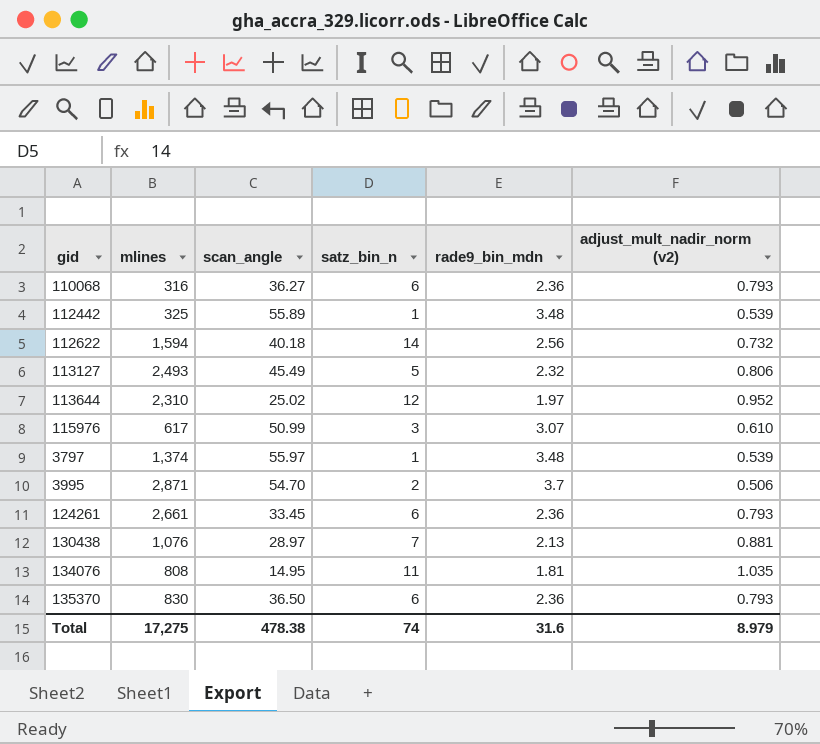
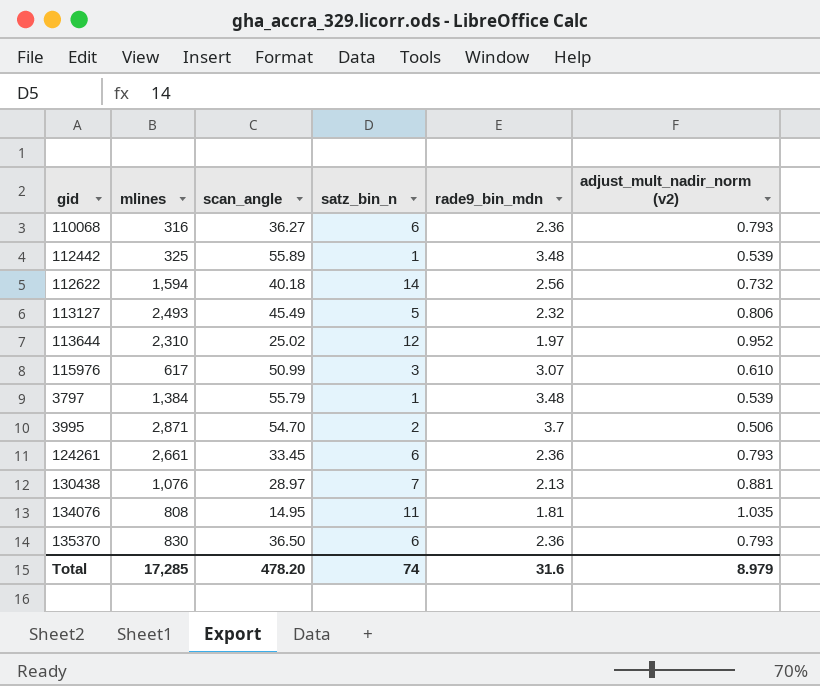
3797 | mlines: 1,374 -> 1,384
3797 | scan_angle: 55.97 -> 55.79
Total | mlines: 17,275 -> 17,285
Total | scan_angle: 478.38 -> 478.20

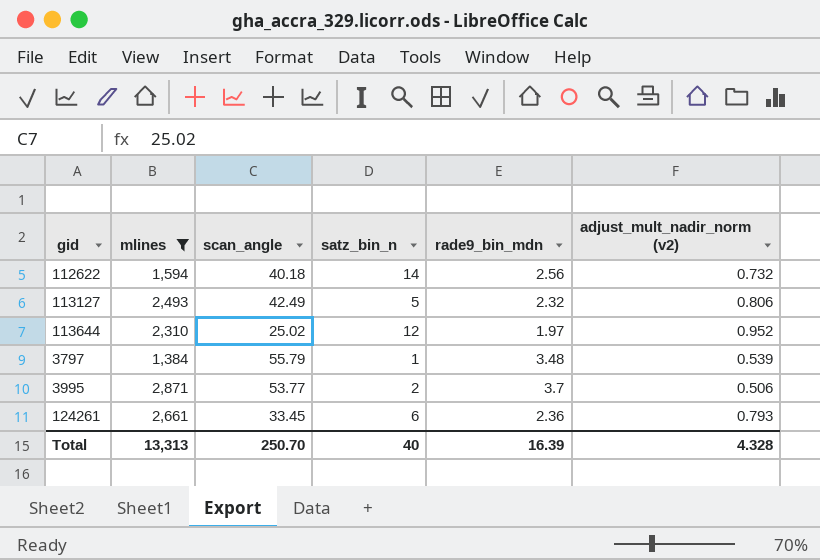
filter: none -> mlines >= 1,384
113127 | scan_angle: 45.49 -> 42.49
3995 | scan_angle: 54.70 -> 53.77
Total | mlines: 17,285 -> 13,313
Total | scan_angle: 478.20 -> 250.70
Total | satz_bin_n: 74 -> 40
Total | rade9_bin_mdn: 31.6 -> 16.39
Total | adjust_mult_nadir_norm (v2): 8.979 -> 4.328

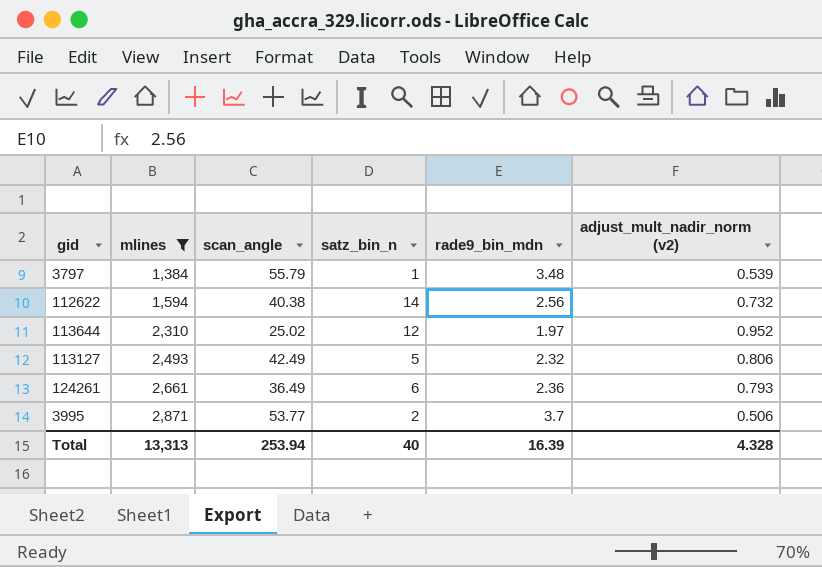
row order: none -> mlines ascending
112622 | scan_angle: 40.18 -> 40.38
124261 | scan_angle: 33.45 -> 36.49
Total | scan_angle: 250.70 -> 253.94

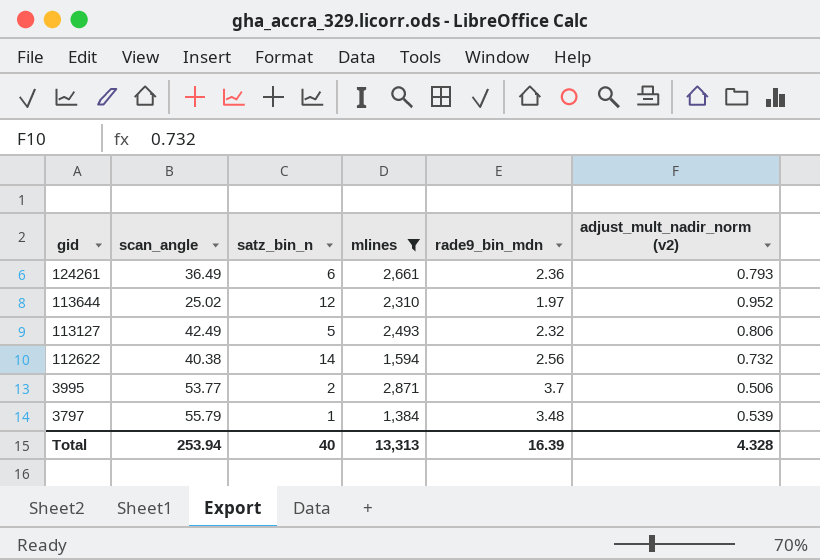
row order: mlines ascending -> gid descending
column mlines | position: 2 -> 4

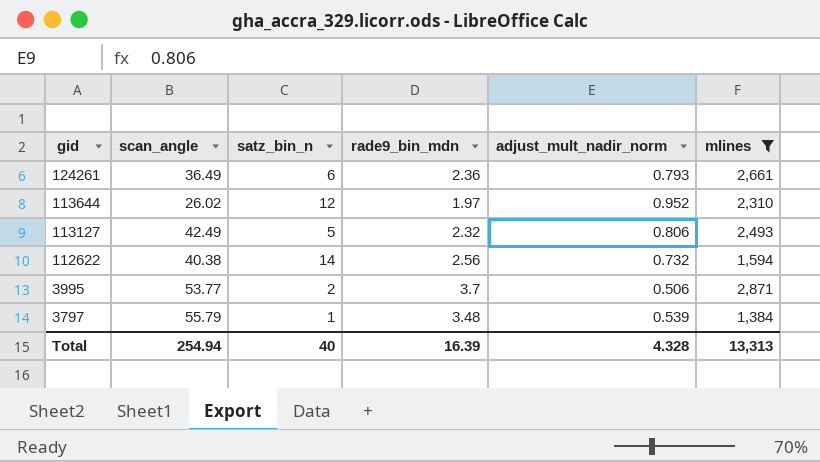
column name: adjust_mult_nadir_norm (v2) -> adjust_mult_nadir_norm
column mlines | position: 4 -> 6
113644 | scan_angle: 25.02 -> 26.02
Total | scan_angle: 253.94 -> 254.94

